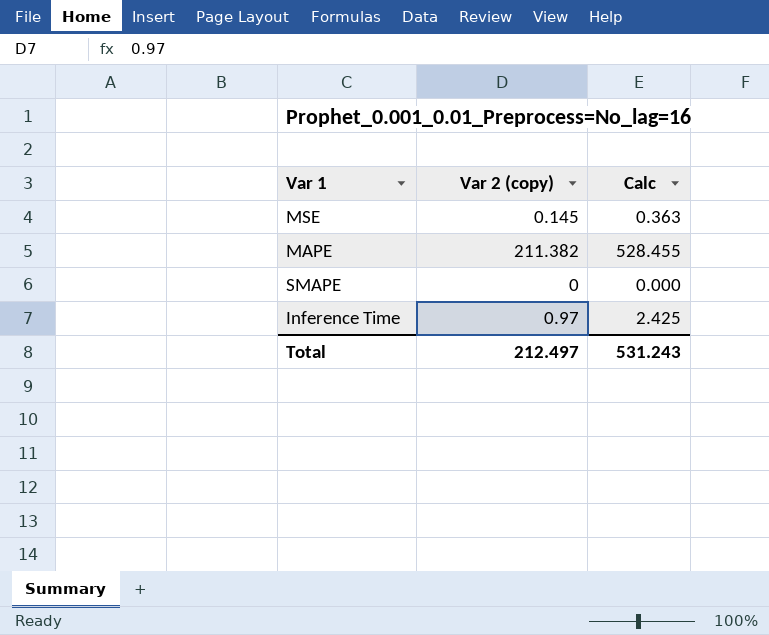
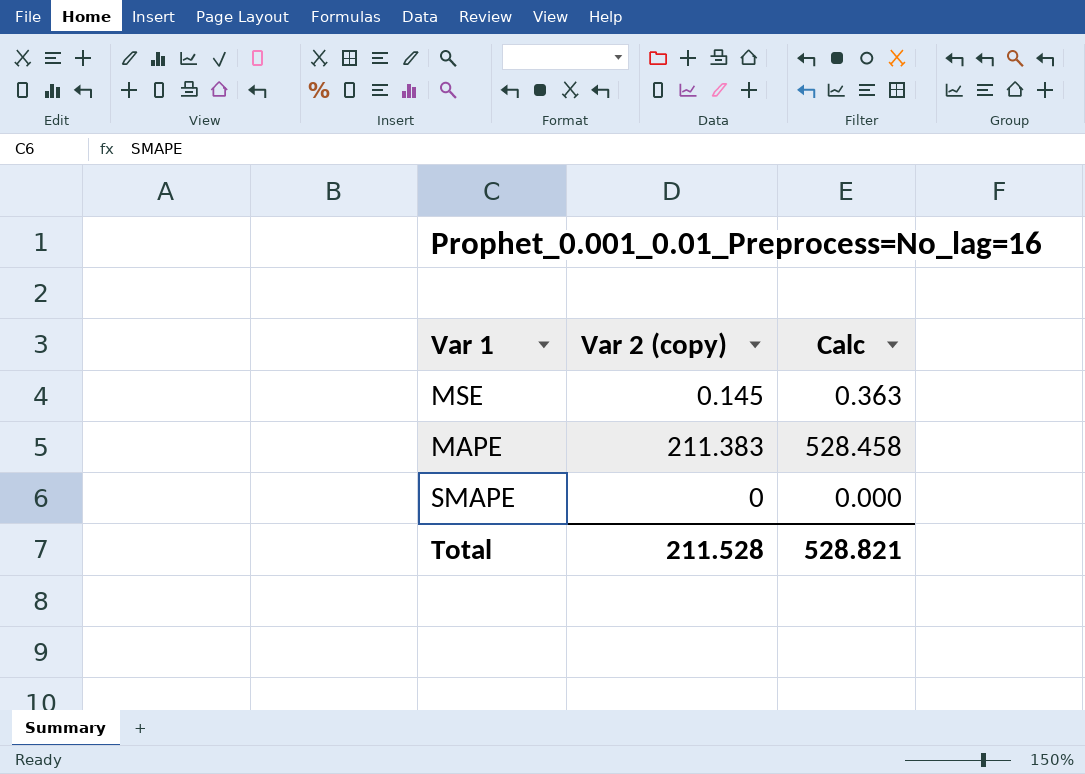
row Inference Time: 0.97 | 2.425 -> none
MAPE | Var 2 (copy): 211.382 -> 211.383
MAPE | Calc: 528.455 -> 528.458
Total | Var 2 (copy): 212.497 -> 211.528
Total | Calc: 531.243 -> 528.821

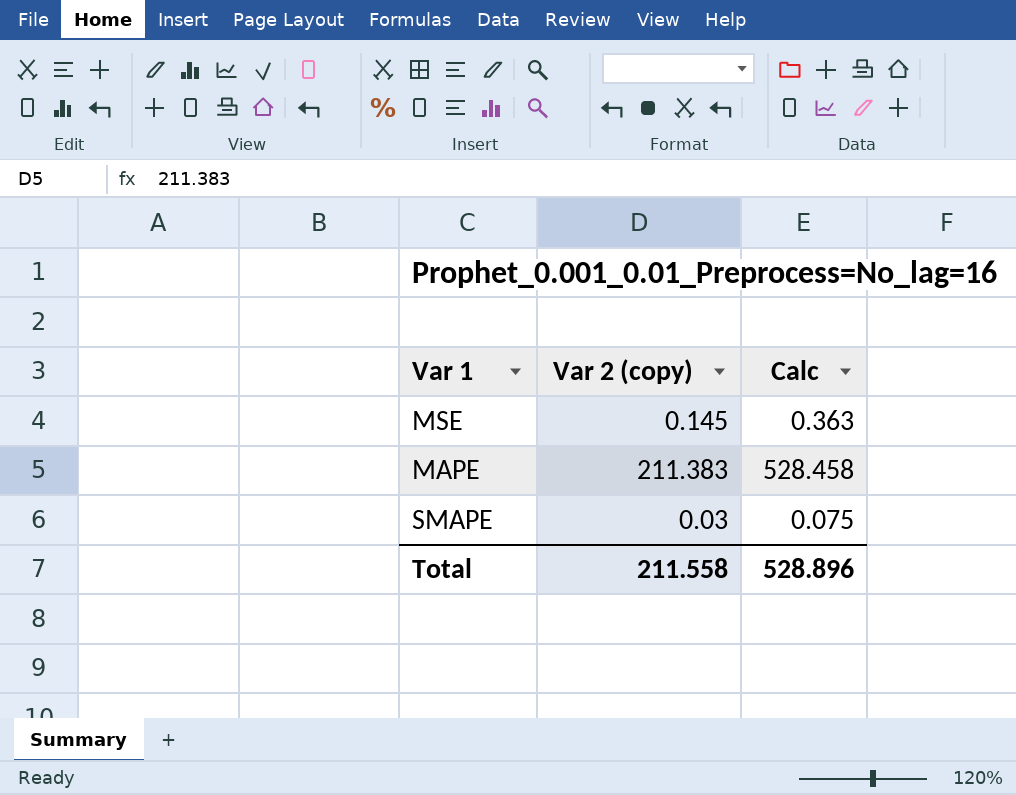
SMAPE | Var 2 (copy): 0 -> 0.03
SMAPE | Calc: 0.000 -> 0.075
Total | Var 2 (copy): 211.528 -> 211.558
Total | Calc: 528.821 -> 528.896

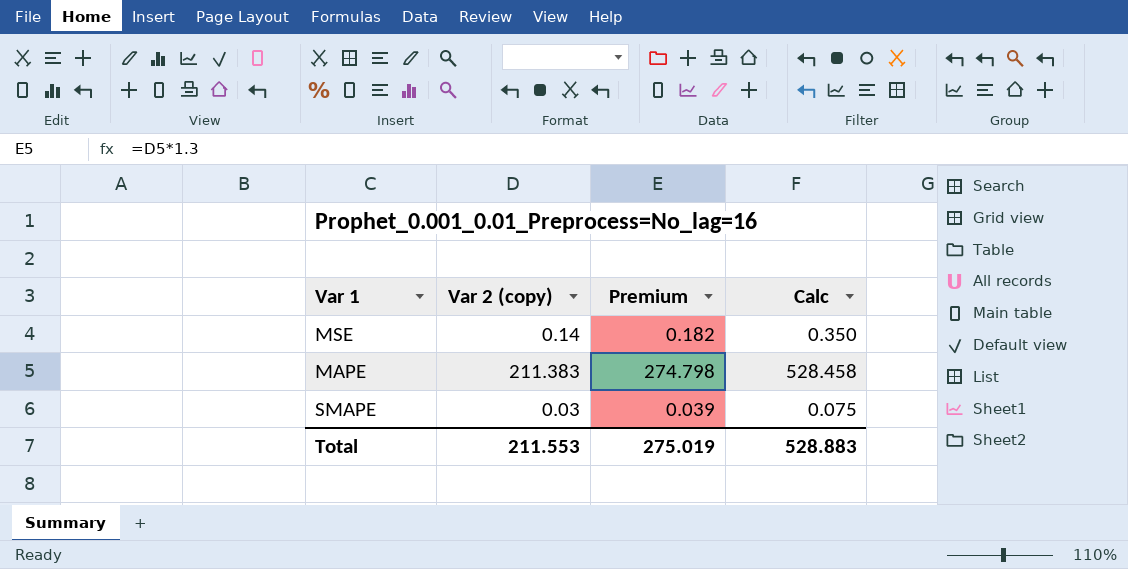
column Premium | formula: none -> [Var 2 (copy)] * 1.3
MSE | Var 2 (copy): 0.145 -> 0.14
MSE | Calc: 0.363 -> 0.350
Total | Var 2 (copy): 211.558 -> 211.553
Total | Calc: 528.896 -> 528.883

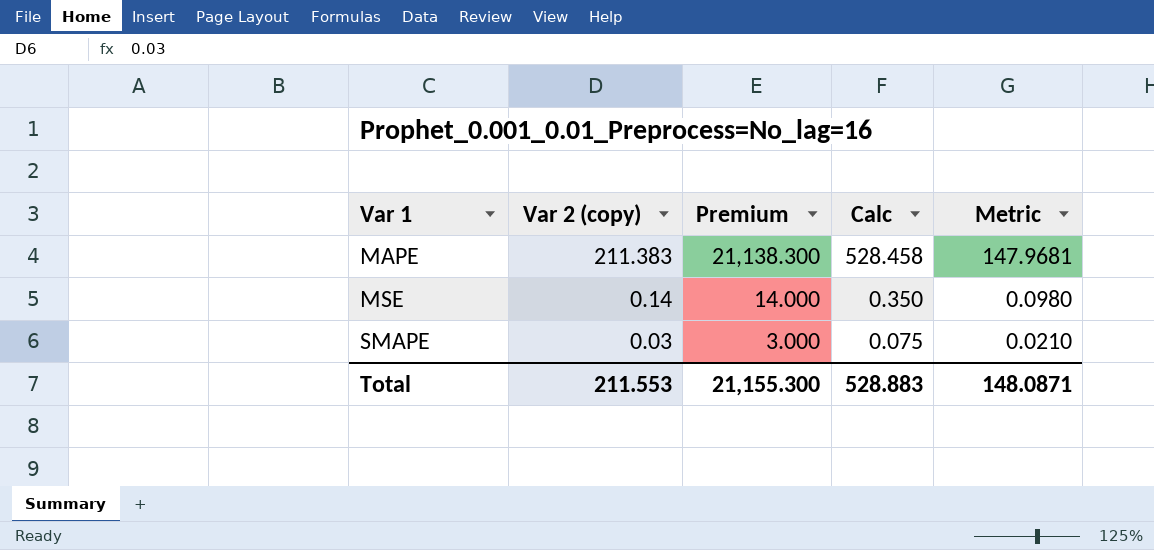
row order: none -> Var 1 ascending
column Premium | formula: [Var 2 (copy)] * 1.3 -> [Var 2 (copy)] * 100
column Metric | formula: none -> [Var 2 (copy)] * 0.7
Total | Premium: 275.019 -> 21,155.300

